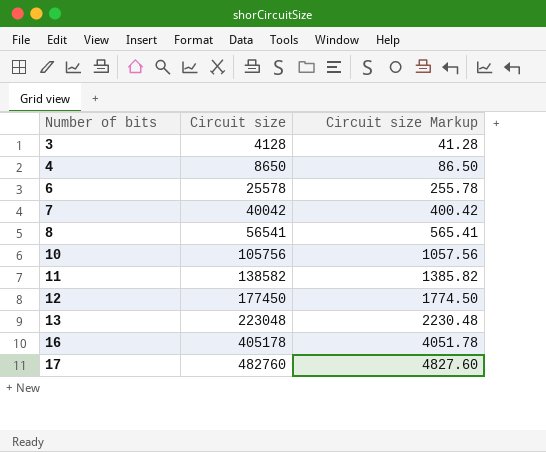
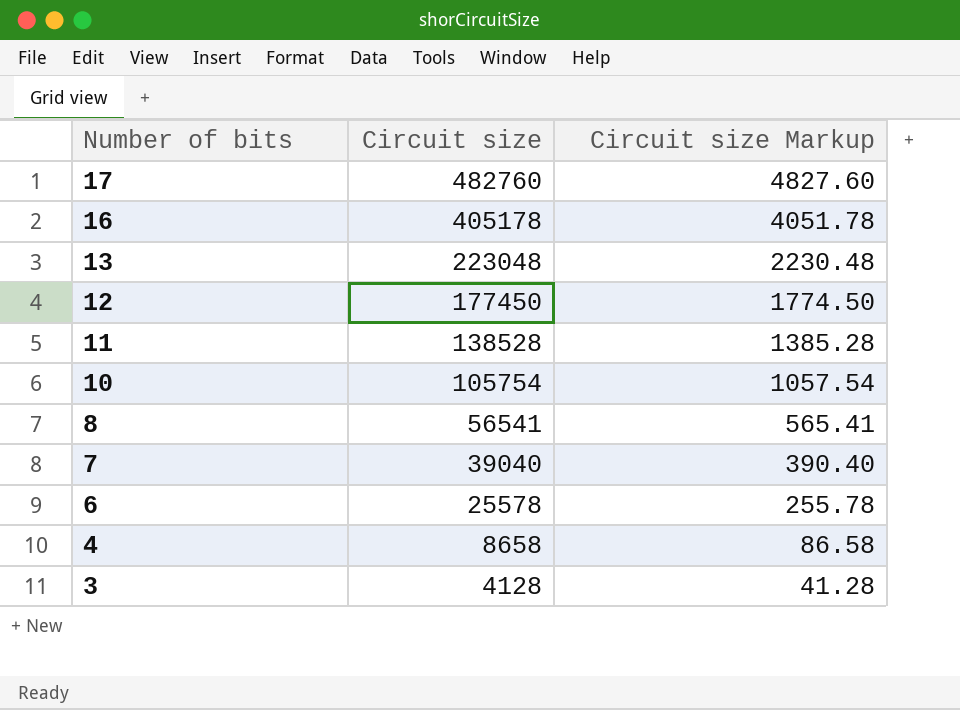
row order: Number of bits ascending -> Number of bits descending
11 | Circuit size: 138582 -> 138528
11 | Circuit size Markup: 1385.82 -> 1385.28
10 | Circuit size: 105756 -> 105754
10 | Circuit size Markup: 1057.56 -> 1057.54
7 | Circuit size: 40042 -> 39040
7 | Circuit size Markup: 400.42 -> 390.40
4 | Circuit size: 8650 -> 8658
4 | Circuit size Markup: 86.50 -> 86.58

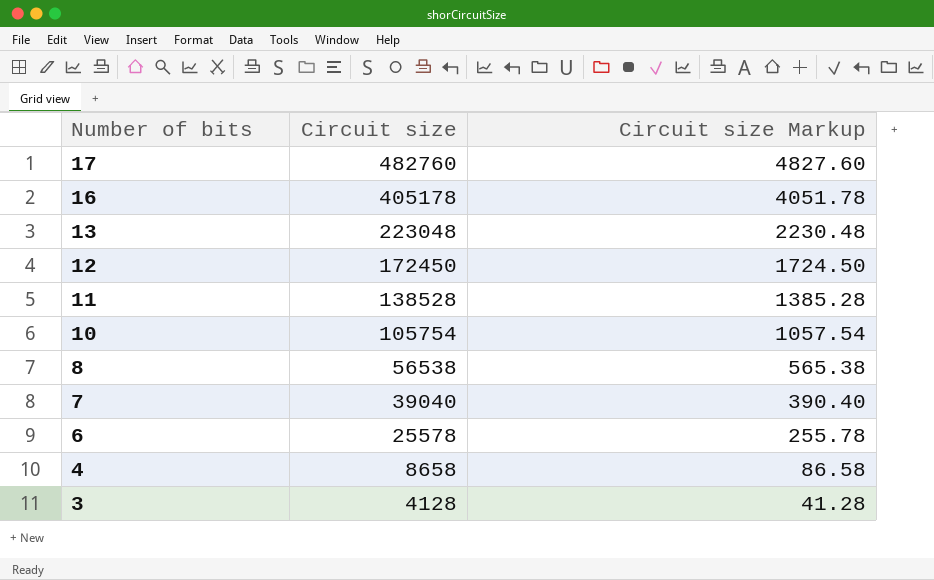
12 | Circuit size: 177450 -> 172450
12 | Circuit size Markup: 1774.50 -> 1724.50
8 | Circuit size: 56541 -> 56538
8 | Circuit size Markup: 565.41 -> 565.38

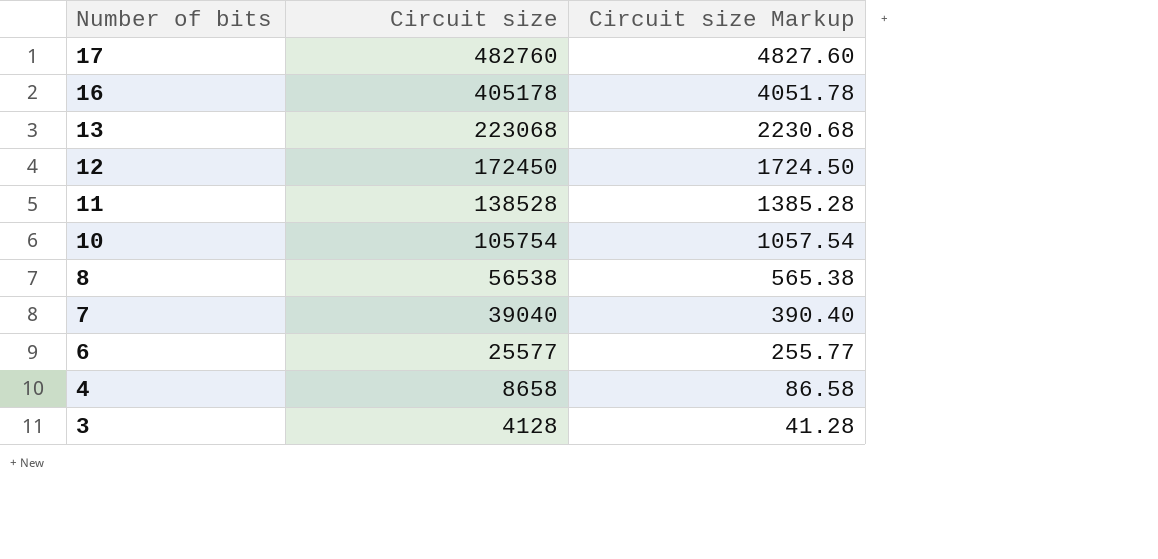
13 | Circuit size: 223048 -> 223068
13 | Circuit size Markup: 2230.48 -> 2230.68
6 | Circuit size: 25578 -> 25577
6 | Circuit size Markup: 255.78 -> 255.77

